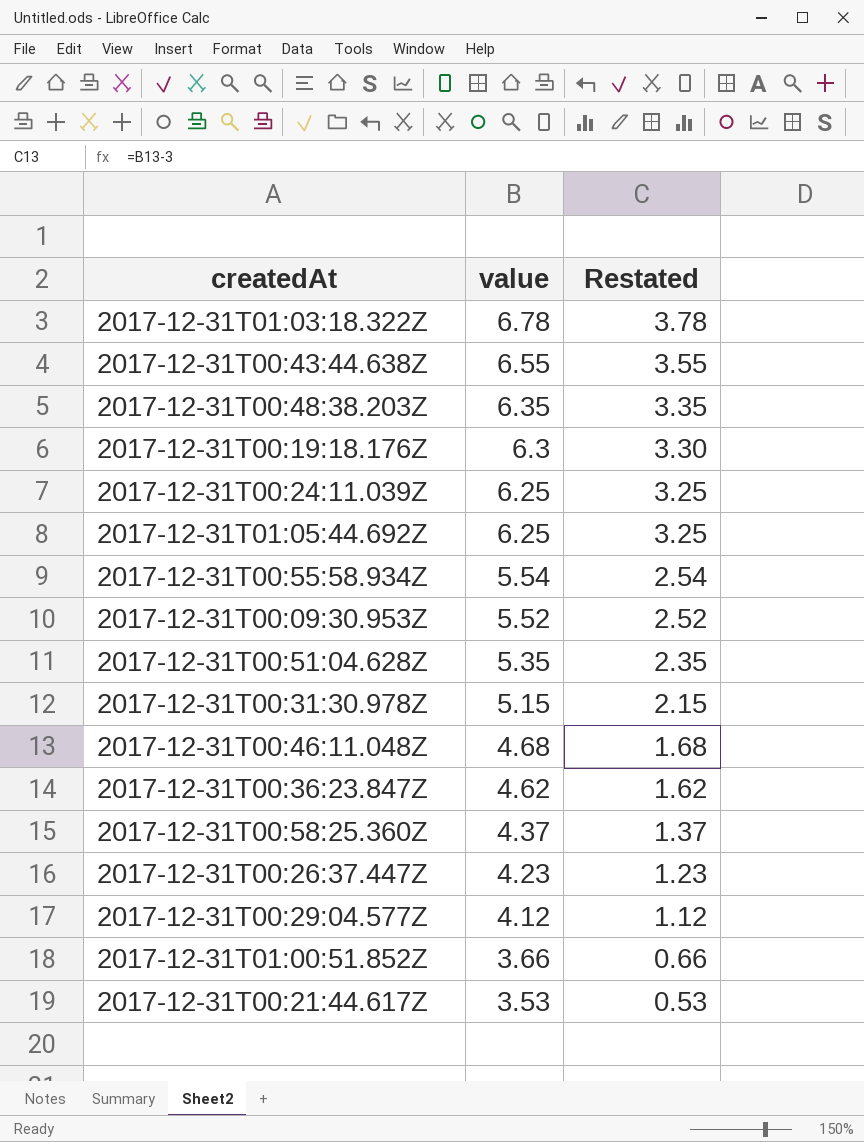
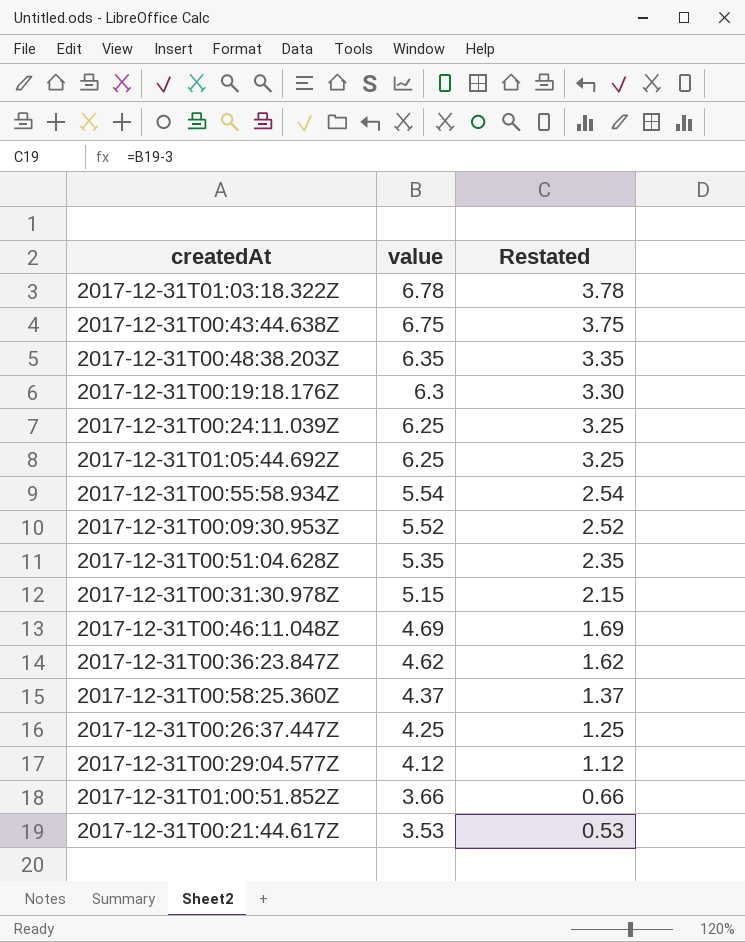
2017-12-31T00:43:44.638Z | value: 6.55 -> 6.75
2017-12-31T00:43:44.638Z | Restated: 3.55 -> 3.75
2017-12-31T00:46:11.048Z | value: 4.68 -> 4.69
2017-12-31T00:46:11.048Z | Restated: 1.68 -> 1.69
2017-12-31T00:26:37.447Z | value: 4.23 -> 4.25
2017-12-31T00:26:37.447Z | Restated: 1.23 -> 1.25

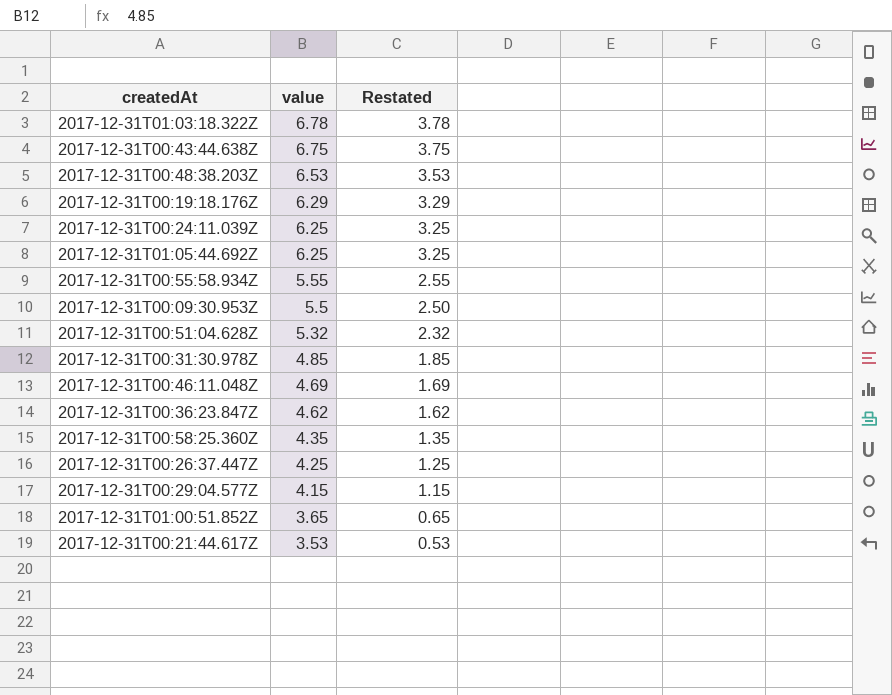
2017-12-31T00:48:38.203Z | value: 6.35 -> 6.53
2017-12-31T00:48:38.203Z | Restated: 3.35 -> 3.53
2017-12-31T00:19:18.176Z | value: 6.3 -> 6.29
2017-12-31T00:19:18.176Z | Restated: 3.30 -> 3.29
2017-12-31T00:55:58.934Z | value: 5.54 -> 5.55
2017-12-31T00:55:58.934Z | Restated: 2.54 -> 2.55
2017-12-31T00:09:30.953Z | value: 5.52 -> 5.5
2017-12-31T00:09:30.953Z | Restated: 2.52 -> 2.50
2017-12-31T00:51:04.628Z | value: 5.35 -> 5.32
2017-12-31T00:51:04.628Z | Restated: 2.35 -> 2.32
2017-12-31T00:31:30.978Z | value: 5.15 -> 4.85
2017-12-31T00:31:30.978Z | Restated: 2.15 -> 1.85
2017-12-31T00:58:25.360Z | value: 4.37 -> 4.35
2017-12-31T00:58:25.360Z | Restated: 1.37 -> 1.35
2017-12-31T00:29:04.577Z | value: 4.12 -> 4.15
2017-12-31T00:29:04.577Z | Restated: 1.12 -> 1.15
2017-12-31T01:00:51.852Z | value: 3.66 -> 3.65
2017-12-31T01:00:51.852Z | Restated: 0.66 -> 0.65

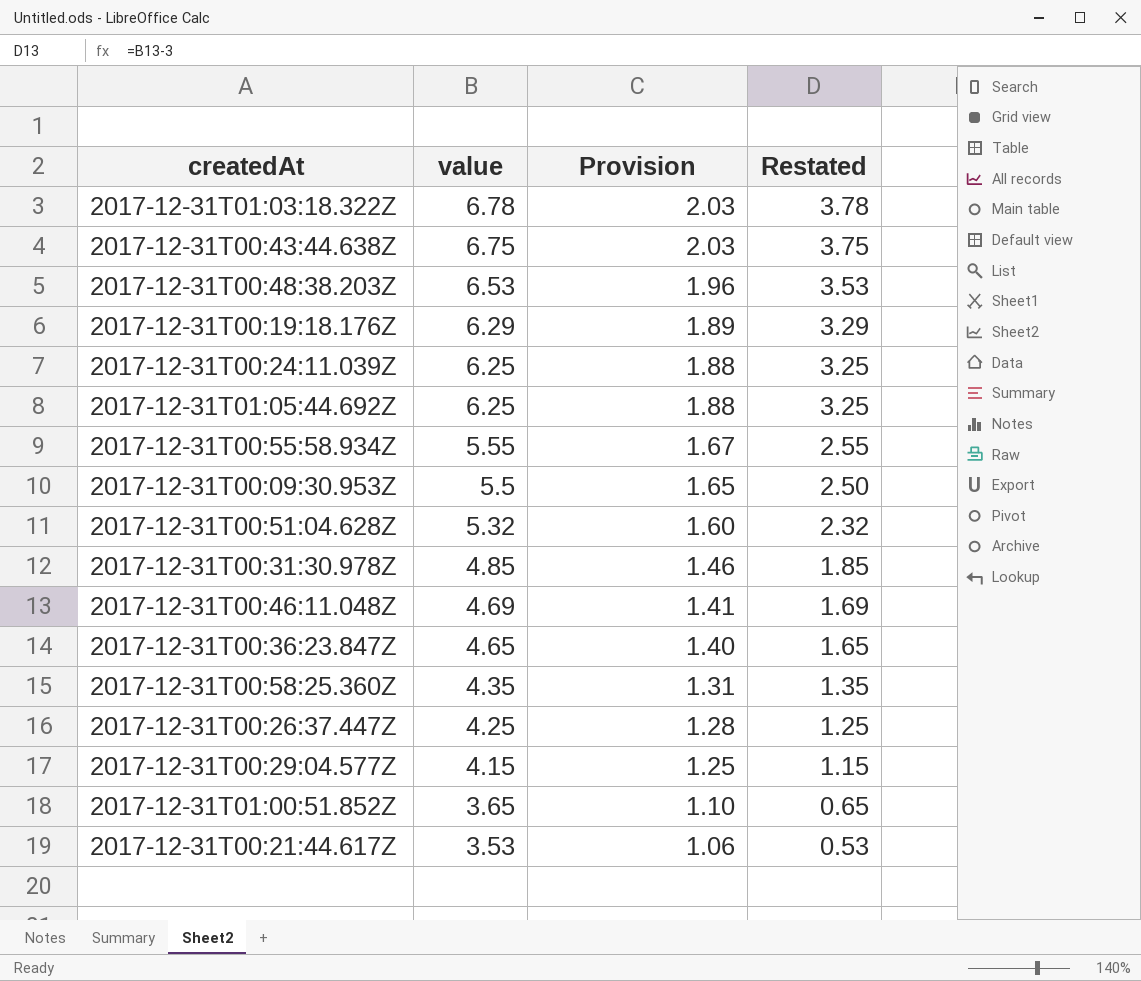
column Provision | formula: none -> [value] * 0.3
2017-12-31T00:36:23.847Z | value: 4.62 -> 4.65
2017-12-31T00:36:23.847Z | Restated: 1.62 -> 1.65

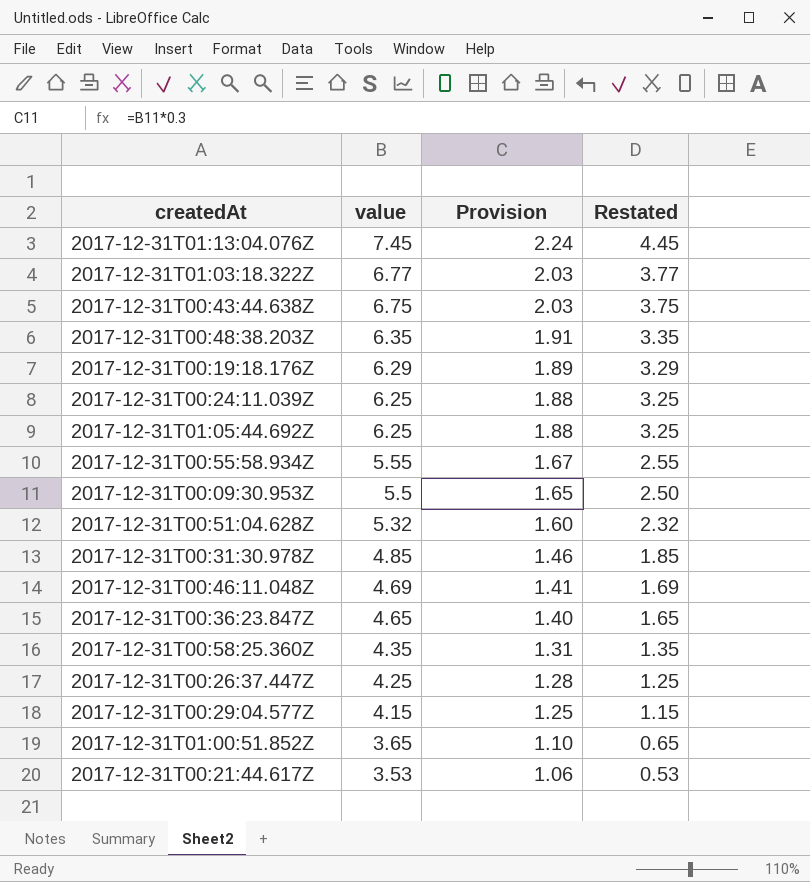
row 2017-12-31T01:13:04.076Z: none -> 7.45 | 2.24 | 4.45
2017-12-31T01:03:18.322Z | value: 6.78 -> 6.77
2017-12-31T01:03:18.322Z | Restated: 3.78 -> 3.77
2017-12-31T00:48:38.203Z | value: 6.53 -> 6.35
2017-12-31T00:48:38.203Z | Provision: 1.96 -> 1.91
2017-12-31T00:48:38.203Z | Restated: 3.53 -> 3.35

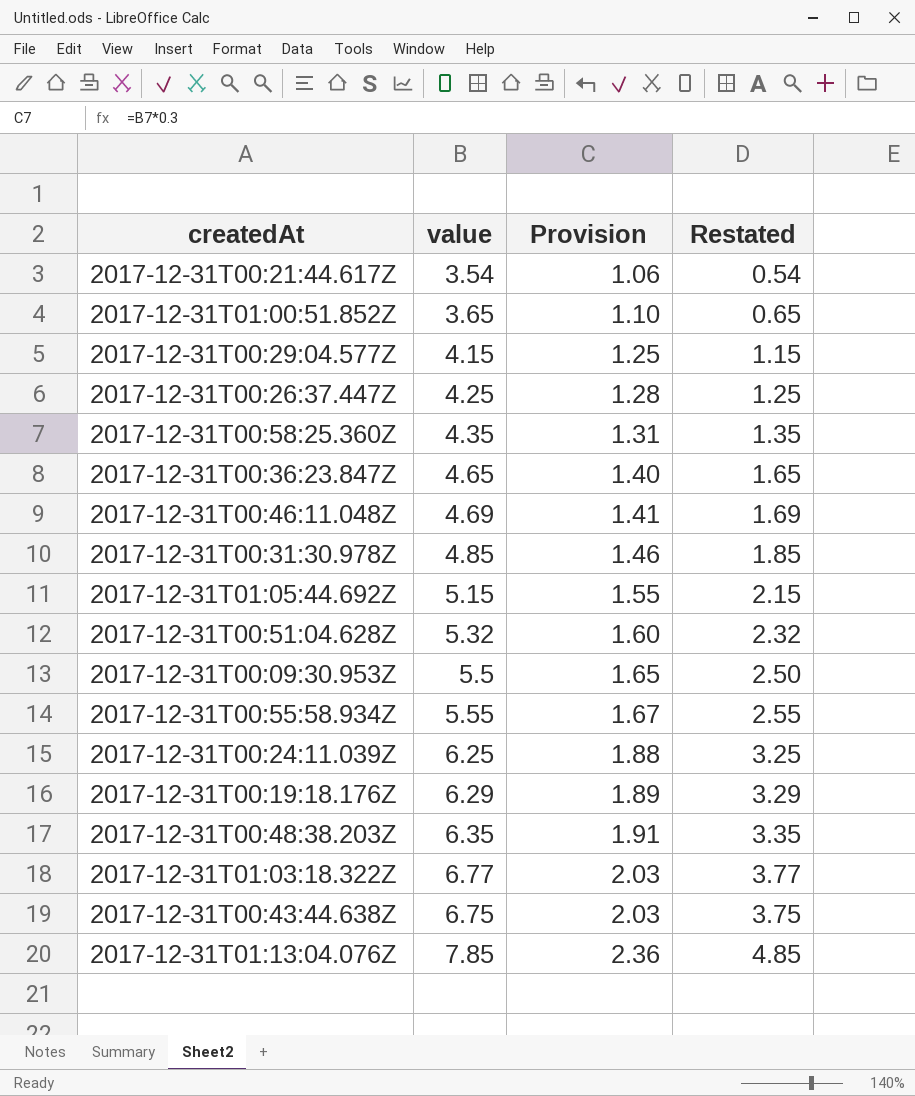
row order: value descending -> Provision ascending
2017-12-31T00:21:44.617Z | value: 3.53 -> 3.54
2017-12-31T00:21:44.617Z | Restated: 0.53 -> 0.54
2017-12-31T01:05:44.692Z | value: 6.25 -> 5.15
2017-12-31T01:05:44.692Z | Provision: 1.88 -> 1.55
2017-12-31T01:05:44.692Z | Restated: 3.25 -> 2.15
2017-12-31T01:13:04.076Z | value: 7.45 -> 7.85
2017-12-31T01:13:04.076Z | Provision: 2.24 -> 2.36
2017-12-31T01:13:04.076Z | Restated: 4.45 -> 4.85

